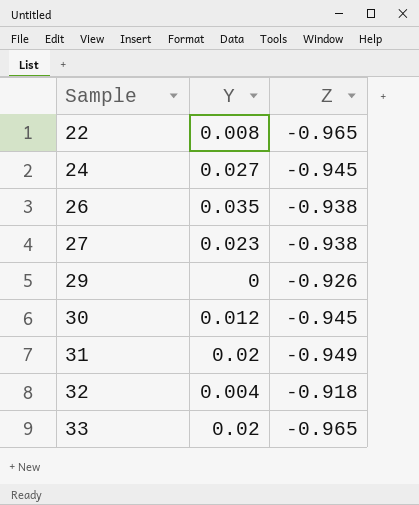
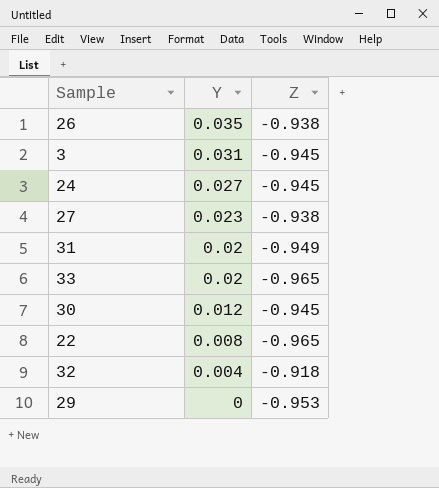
row order: Sample ascending -> Y descending
row 3: none -> 0.031 | -0.945
29 | Z: -0.926 -> -0.953

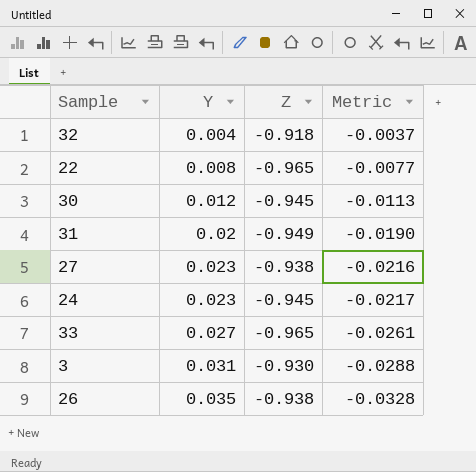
row order: Y descending -> Y ascending
column Metric | formula: none -> [Y] * [Z]
row 29: 0 | -0.953 -> none
24 | Y: 0.027 -> 0.023
33 | Y: 0.02 -> 0.027
3 | Z: -0.945 -> -0.930

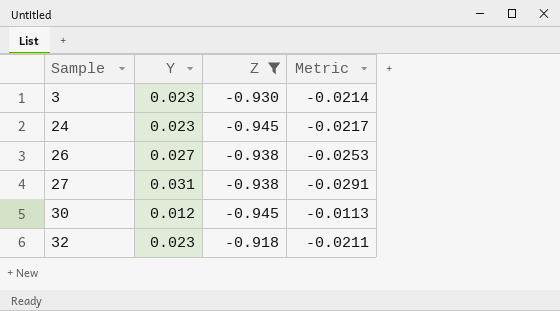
filter: none -> Z >= -0.945
row order: Y ascending -> Sample ascending
3 | Y: 0.031 -> 0.023
3 | Metric: -0.0288 -> -0.0214
26 | Y: 0.035 -> 0.027
26 | Metric: -0.0328 -> -0.0253
27 | Y: 0.023 -> 0.031
27 | Metric: -0.0216 -> -0.0291
32 | Y: 0.004 -> 0.023
32 | Metric: -0.0037 -> -0.0211

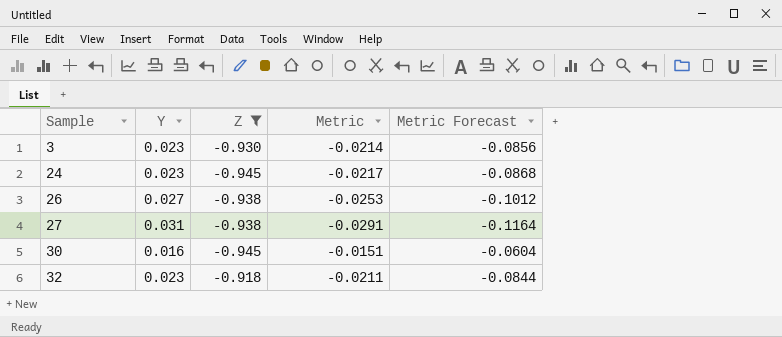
column Metric Forecast | formula: none -> [Metric] * 4
30 | Y: 0.012 -> 0.016
30 | Metric: -0.0113 -> -0.0151

